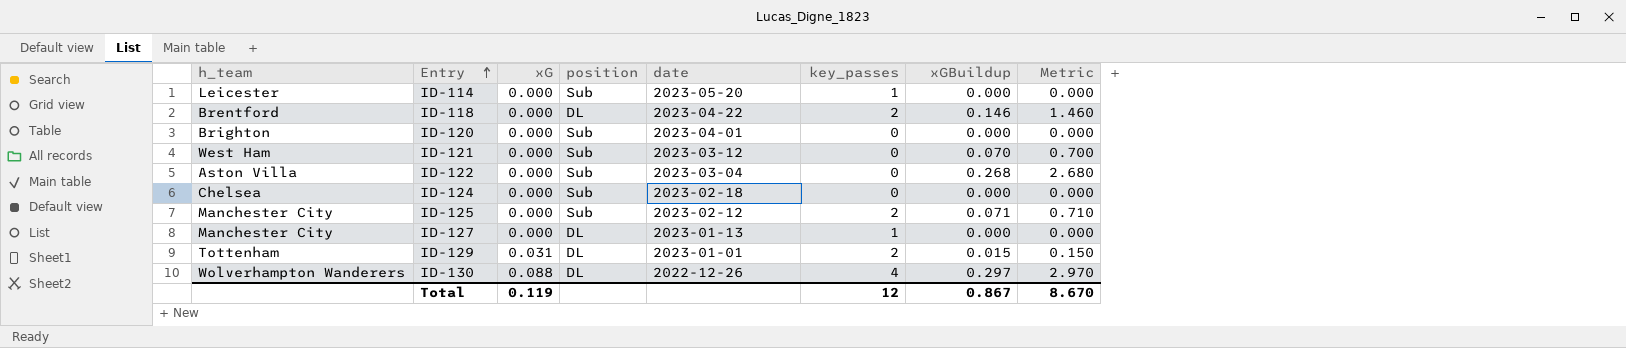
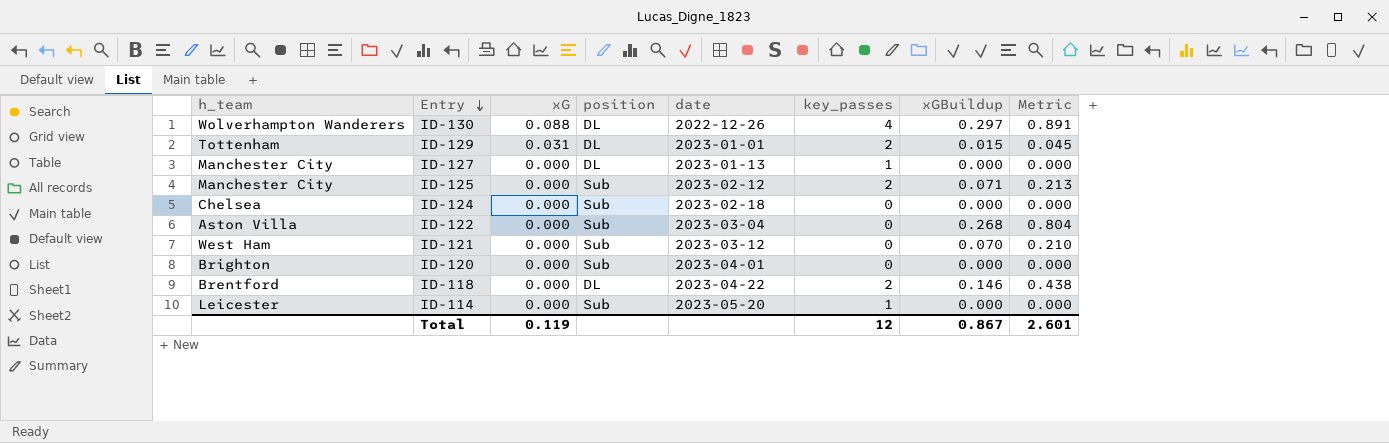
row order: Entry ascending -> Entry descending
column Metric | formula: [xGBuildup] * 10 -> [xGBuildup] * 3
Total | Metric: 8.670 -> 2.601

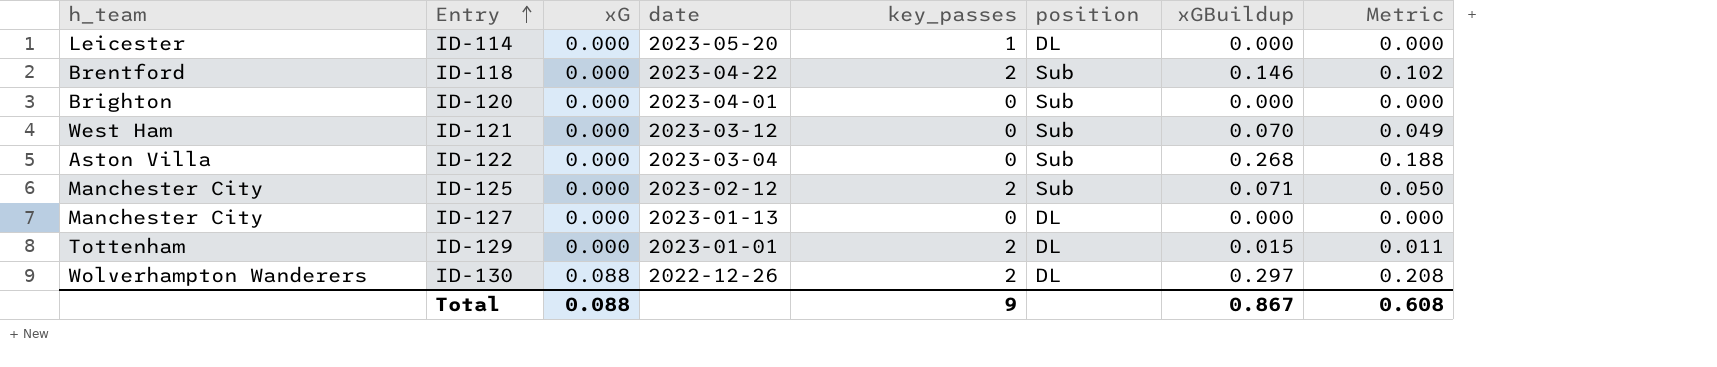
row order: Entry descending -> Entry ascending
column position | position: 4 -> 6
column Metric | formula: [xGBuildup] * 3 -> [xGBuildup] * 0.7
row ID-124: Chelsea | 0.000 | Sub | 2023-02-18 | 0 | 0.000 | 0.000 -> none
ID-114 | position: Sub -> DL
ID-118 | position: DL -> Sub
ID-127 | key_passes: 1 -> 0
ID-129 | xG: 0.031 -> 0.000
ID-130 | key_passes: 4 -> 2
Total | xG: 0.119 -> 0.088
Total | key_passes: 12 -> 9
Total | Metric: 2.601 -> 0.608

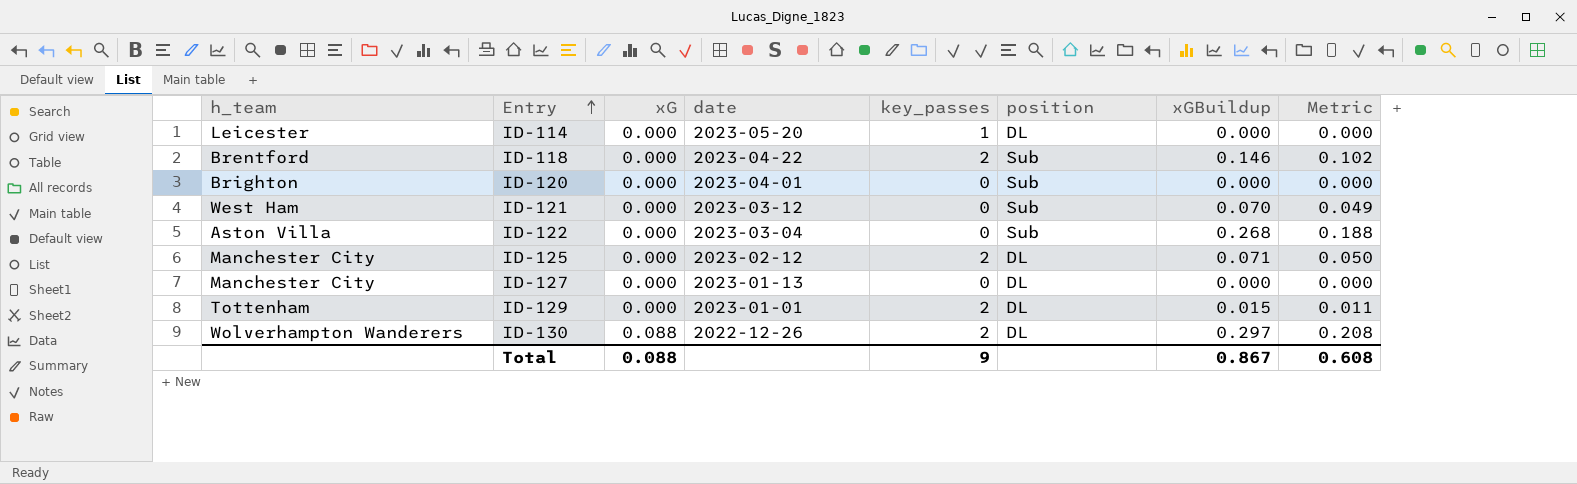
ID-125 | position: Sub -> DL

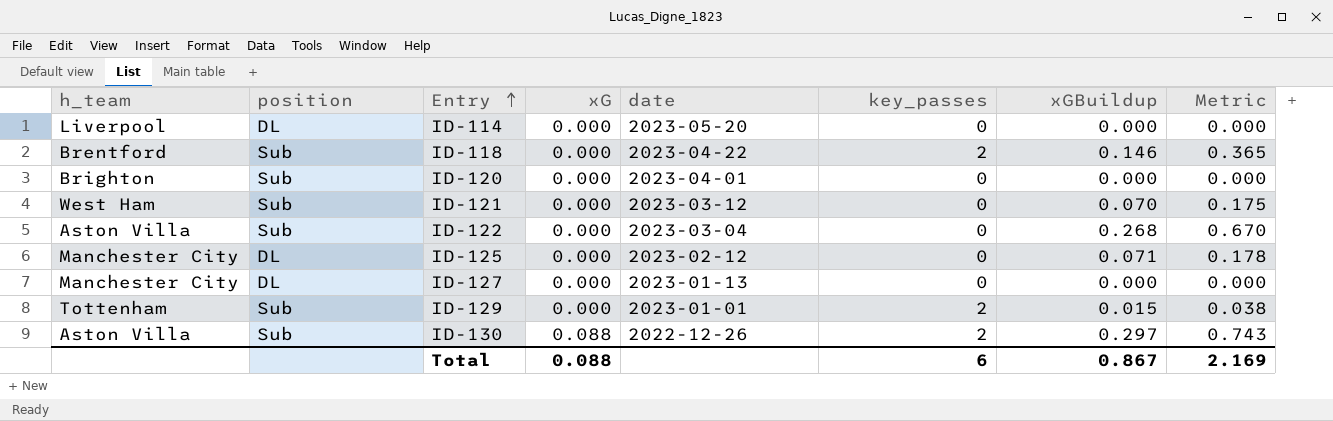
column position | position: 6 -> 2
column Metric | formula: [xGBuildup] * 0.7 -> [xGBuildup] * 2.5
ID-114 | h_team: Leicester -> Liverpool
ID-114 | key_passes: 1 -> 0
ID-125 | key_passes: 2 -> 0
ID-129 | position: DL -> Sub
ID-130 | h_team: Wolverhampton Wanderers -> Aston Villa
ID-130 | position: DL -> Sub
Total | key_passes: 9 -> 6
Total | Metric: 0.608 -> 2.169

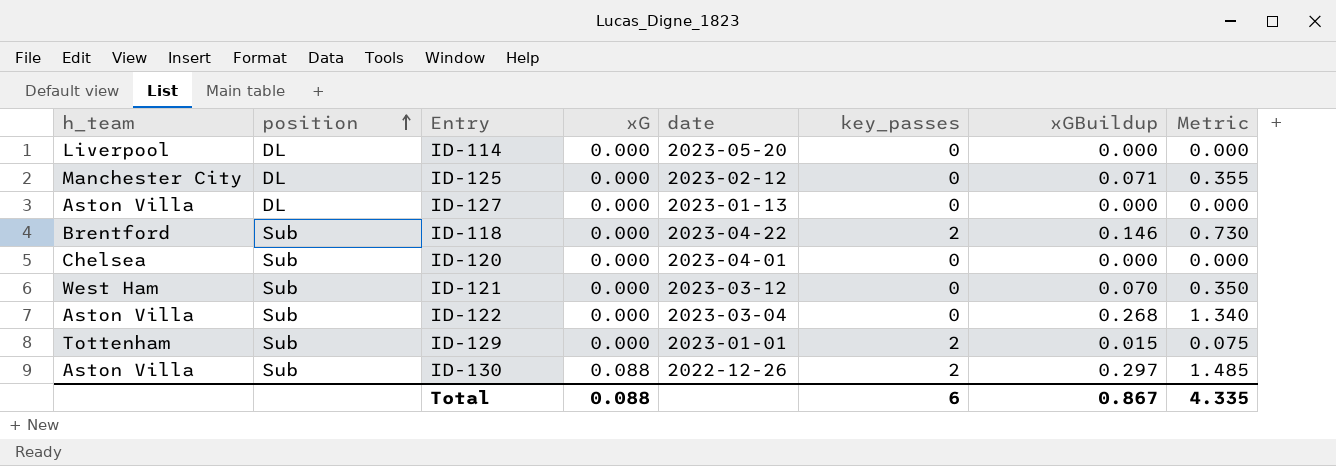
row order: Entry ascending -> position ascending
column Metric | formula: [xGBuildup] * 2.5 -> [xGBuildup] * 5
ID-127 | h_team: Manchester City -> Aston Villa
ID-120 | h_team: Brighton -> Chelsea
Total | Metric: 2.169 -> 4.335

